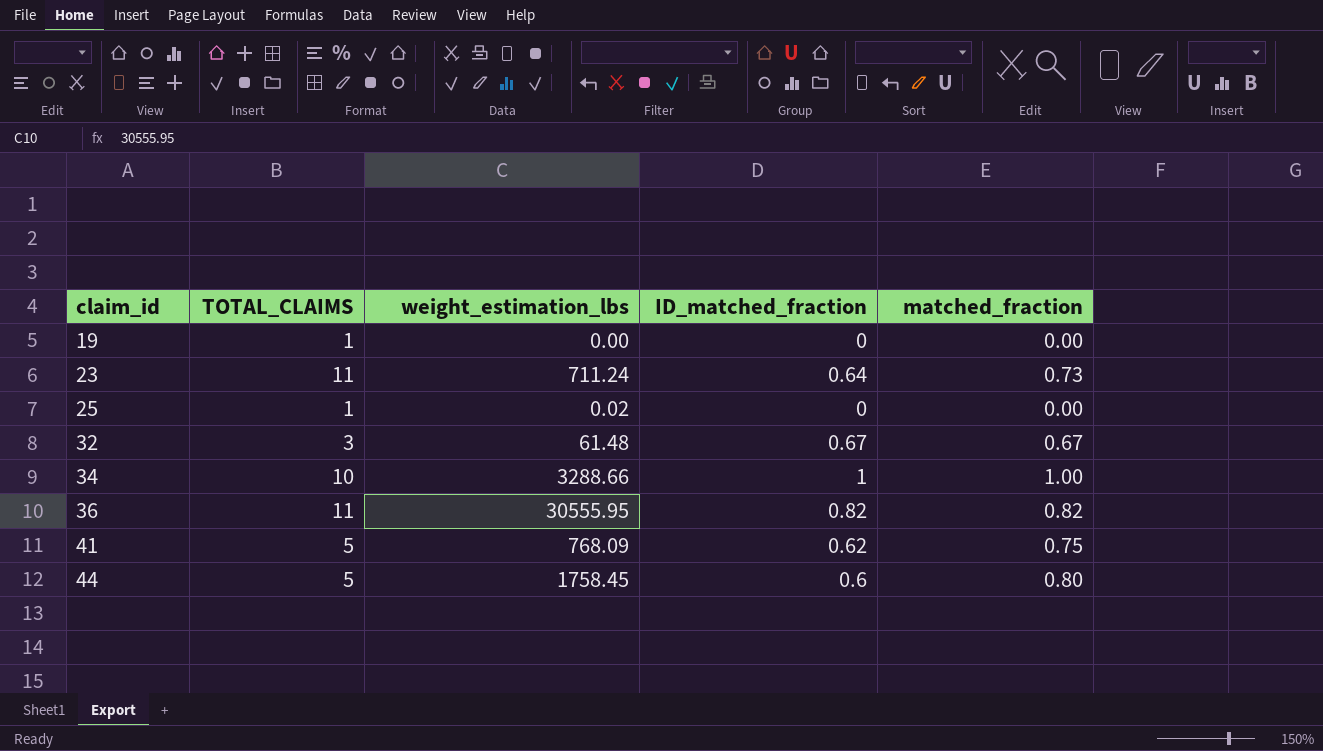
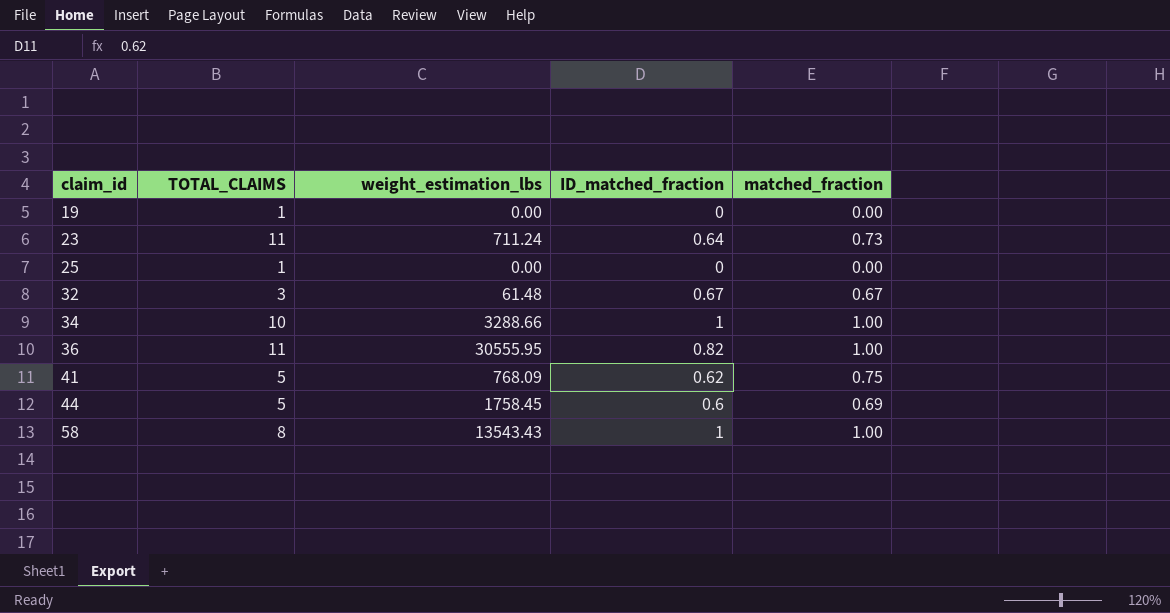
25 | weight_estimation_lbs: 0.02 -> 0.00
36 | matched_fraction: 0.82 -> 1.00
44 | matched_fraction: 0.80 -> 0.69
row 58: none -> 8 | 13543.43 | 1 | 1.00

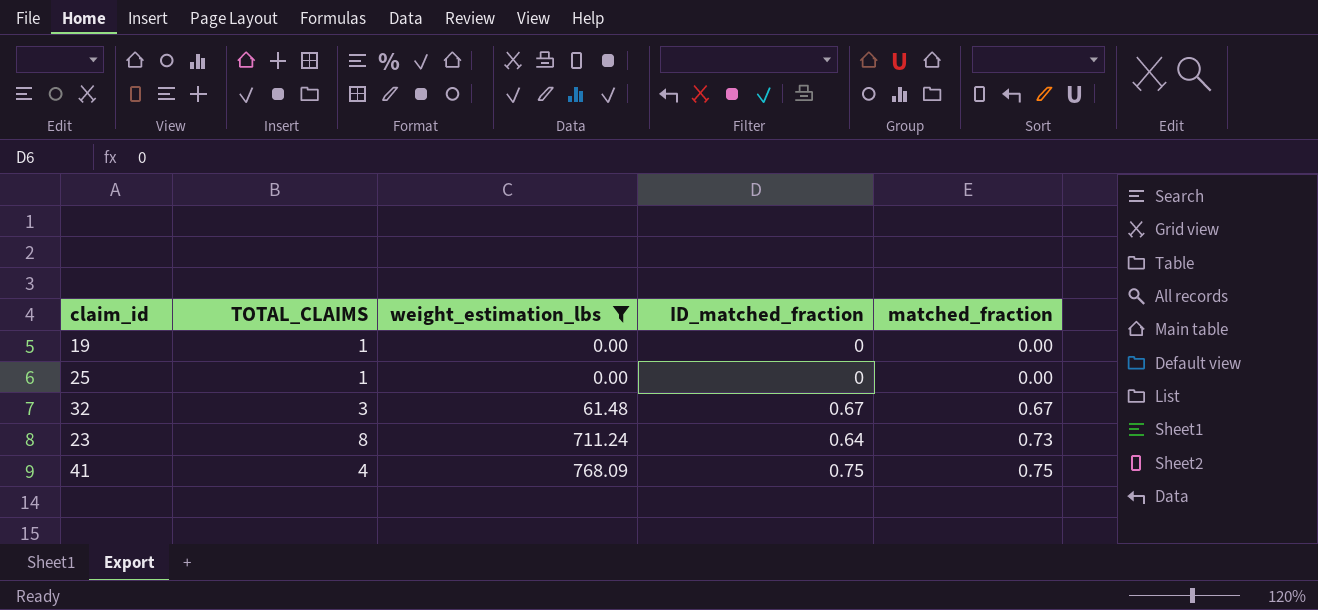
filter: none -> weight_estimation_lbs <= 768.09
row order: claim_id ascending -> weight_estimation_lbs ascending
23 | TOTAL_CLAIMS: 11 -> 8
41 | TOTAL_CLAIMS: 5 -> 4
41 | ID_matched_fraction: 0.62 -> 0.75

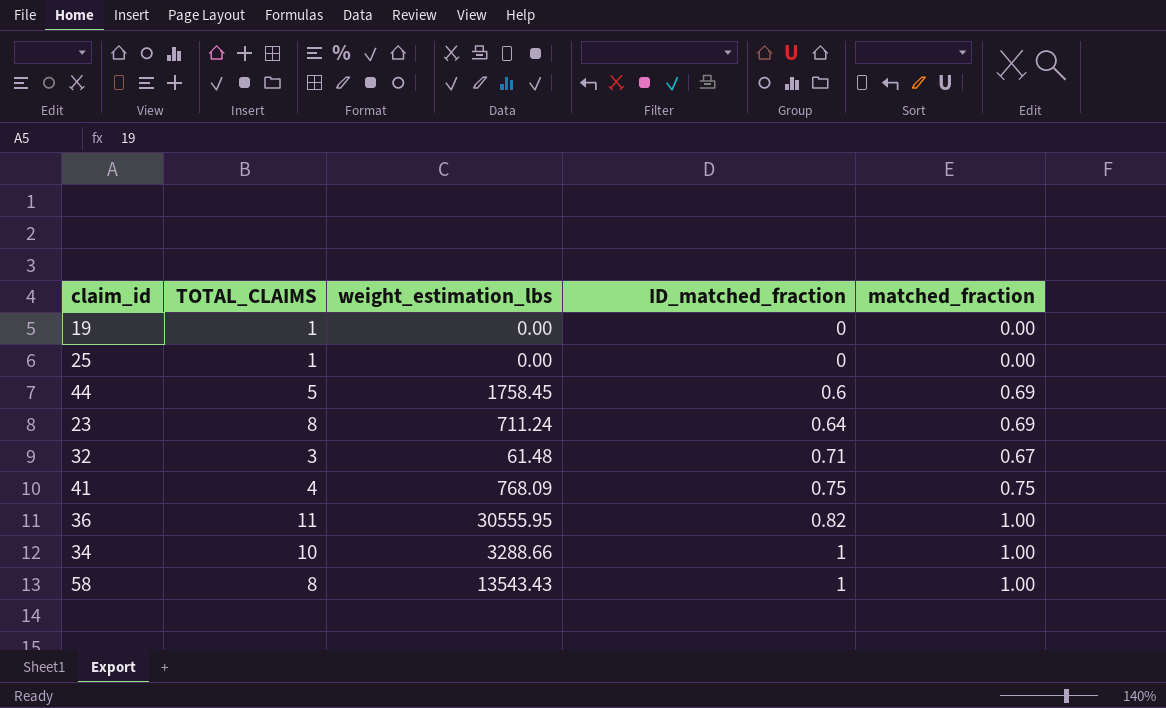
filter: weight_estimation_lbs <= 768.09 -> none
row order: weight_estimation_lbs ascending -> ID_matched_fraction ascending
23 | matched_fraction: 0.73 -> 0.69
32 | ID_matched_fraction: 0.67 -> 0.71

